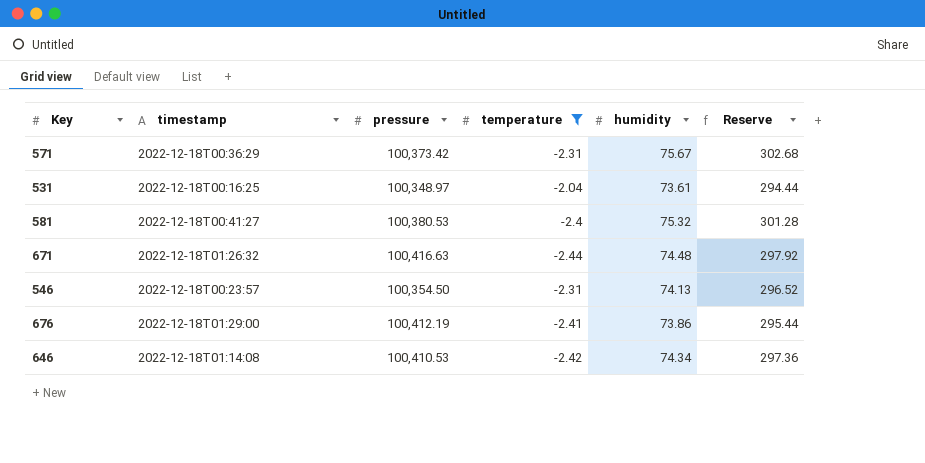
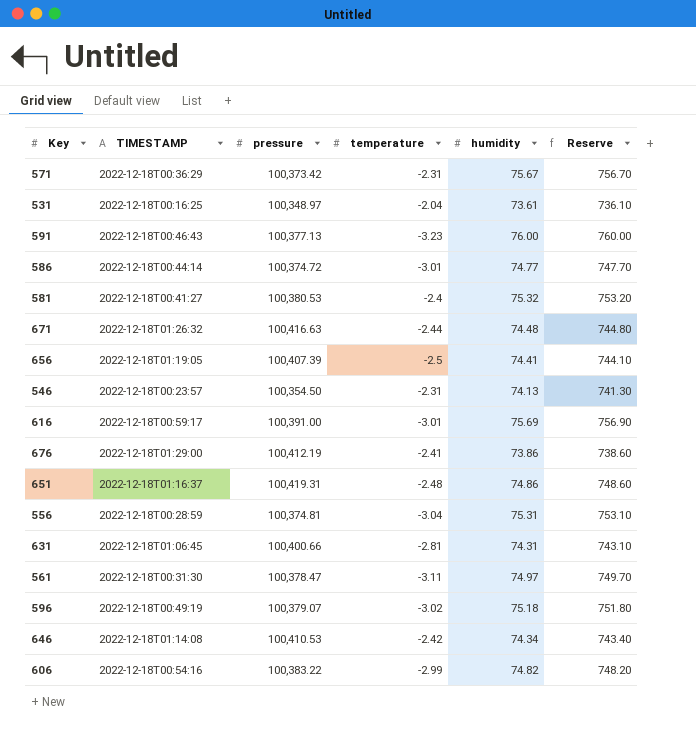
filter: temperature >= -2.44 -> none
column name: timestamp -> TIMESTAMP
column Reserve | formula: [humidity] * 4 -> [humidity] * 10

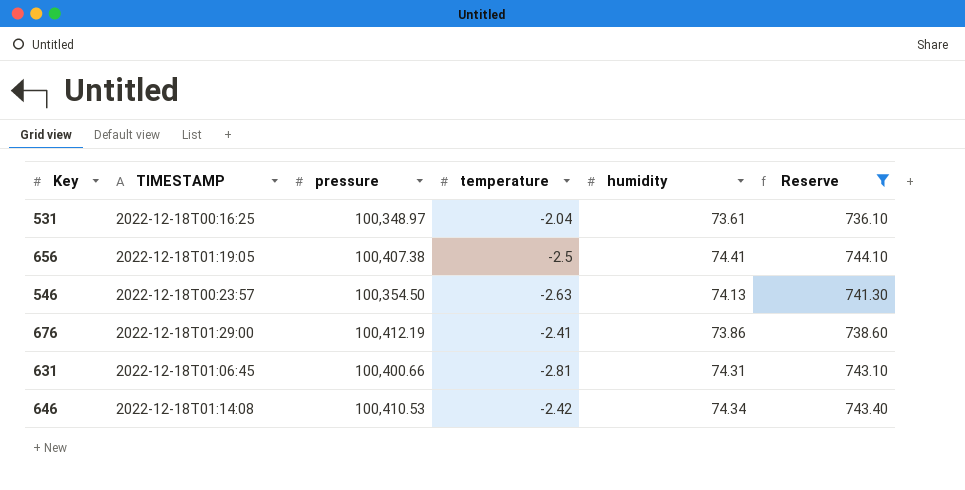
filter: none -> Reserve <= 744.10
656 | pressure: 100,407.39 -> 100,407.38
546 | temperature: -2.31 -> -2.63

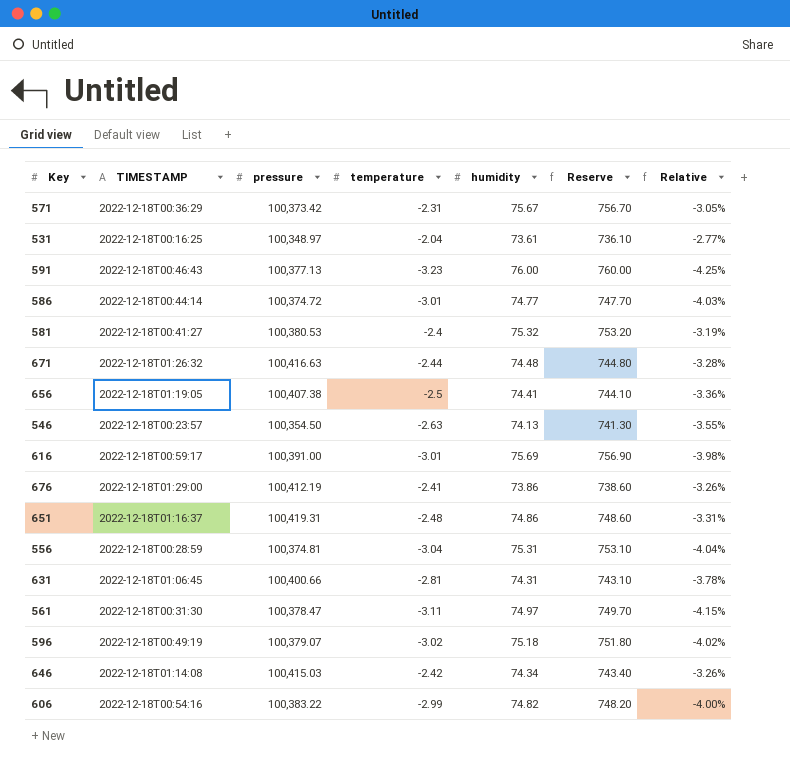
filter: Reserve <= 744.10 -> none
column Relative | formula: none -> [temperature] / [humidity]
646 | pressure: 100,410.53 -> 100,415.03

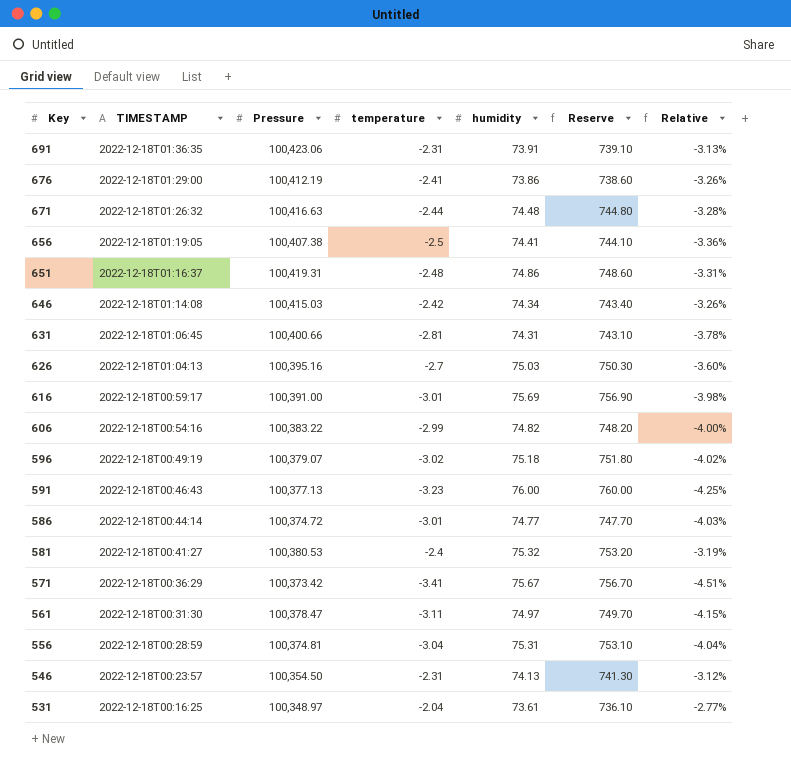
row order: none -> Key descending
column name: pressure -> Pressure
row 691: none -> 2022-12-18T01:36:35 | 100,423.06 | -2.31 | 73.91 | 739.10 | -3.13%
row 626: none -> 2022-12-18T01:04:13 | 100,395.16 | -2.7 | 75.03 | 750.30 | -3.60%
571 | temperature: -2.31 -> -3.41
571 | Relative: -3.05% -> -4.51%
546 | temperature: -2.63 -> -2.31
546 | Relative: -3.55% -> -3.12%

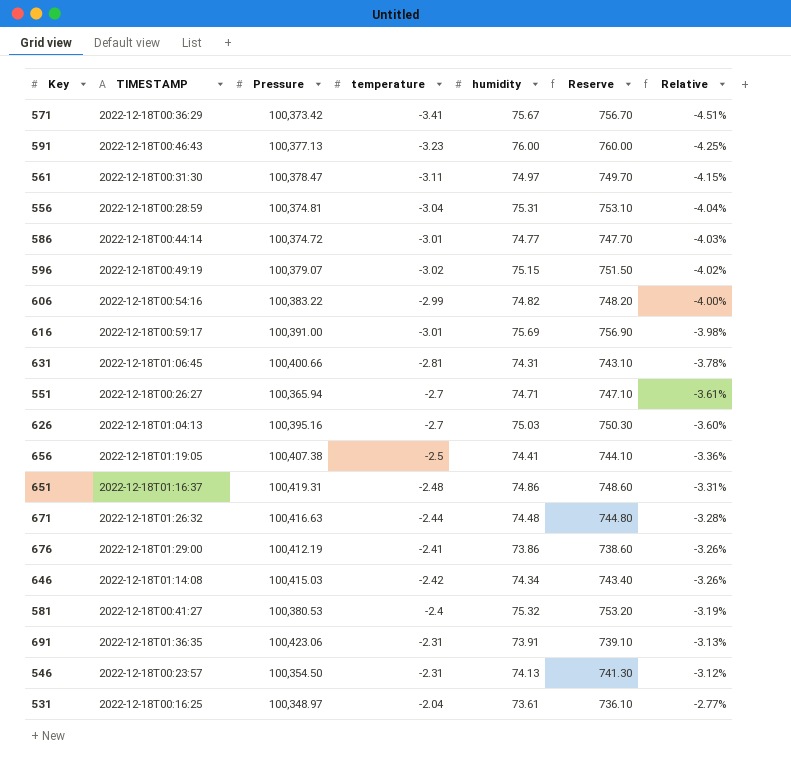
row order: Key descending -> Relative ascending
596 | humidity: 75.18 -> 75.15
596 | Reserve: 751.80 -> 751.50
row 551: none -> 2022-12-18T00:26:27 | 100,365.94 | -2.7 | 74.71 | 747.10 | -3.61%

